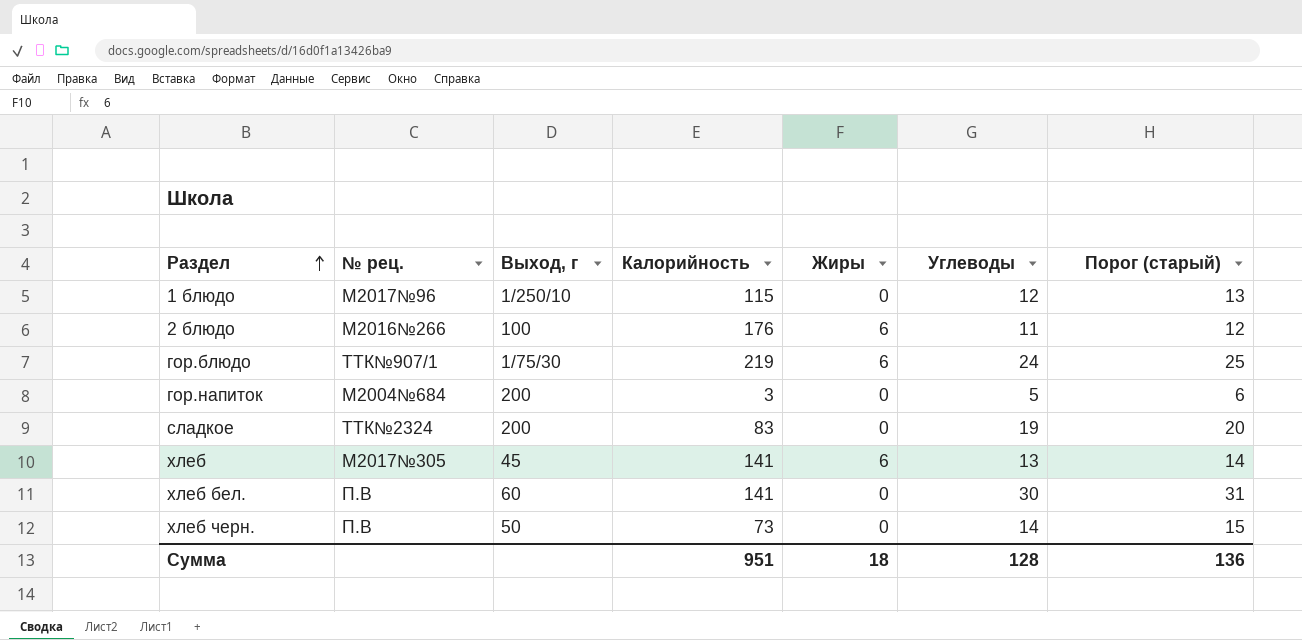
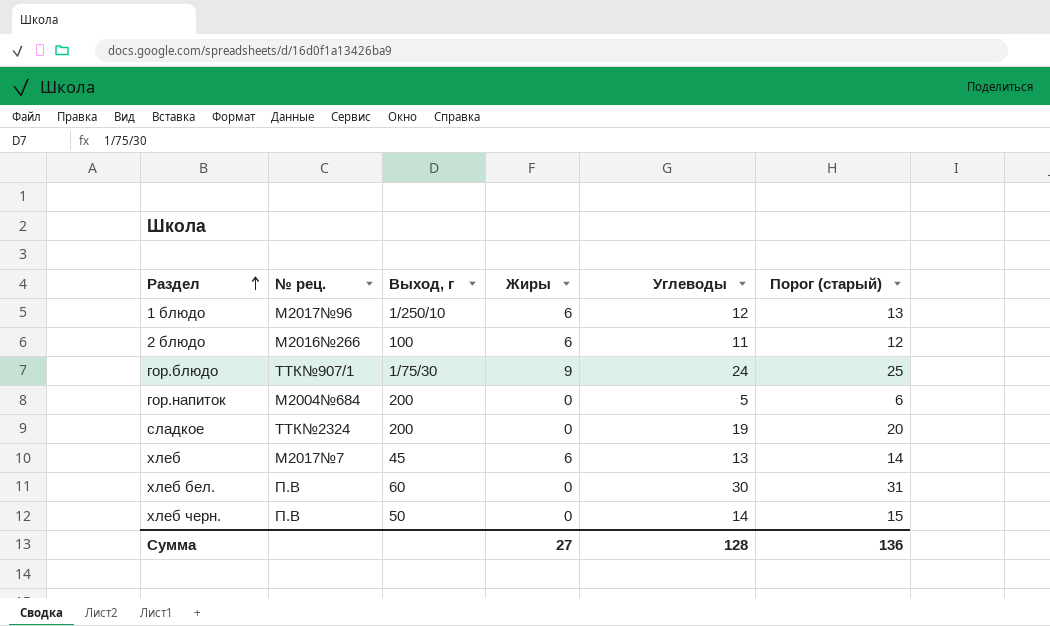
column Калорийность | position: 4 -> none
1 блюдо | Жиры: 0 -> 6
гор.блюдо | Жиры: 6 -> 9
хлеб | № рец.: М2017№305 -> М2017№7
Сумма | Жиры: 18 -> 27

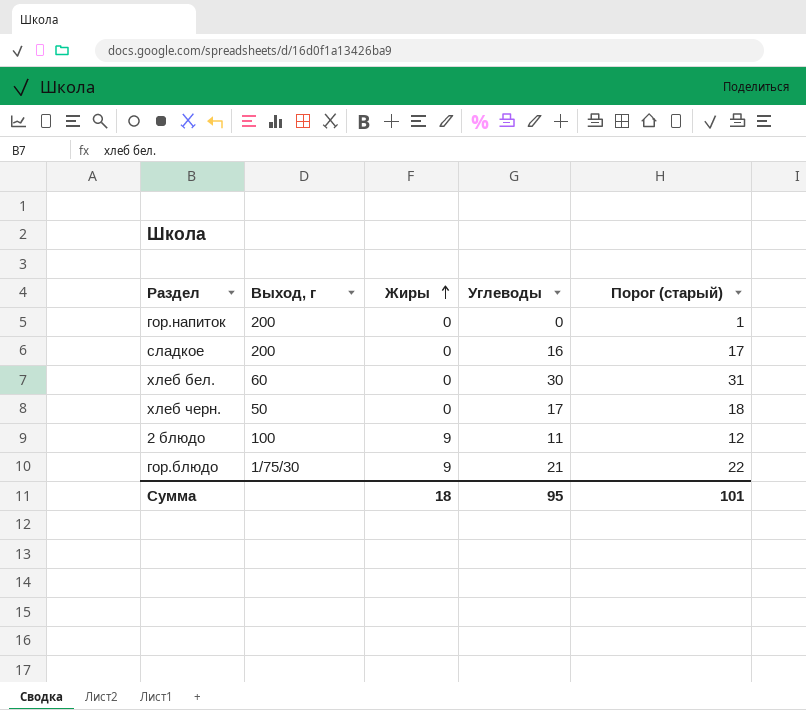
row order: Раздел ascending -> Жиры ascending
column № рец. | position: 2 -> none
row 1 блюдо: М2017№96 | 1/250/10 | 6 | 12 | 13 -> none
row хлеб: М2017№7 | 45 | 6 | 13 | 14 -> none
гор.напиток | Углеводы: 5 -> 0
гор.напиток | Порог (старый): 6 -> 1
сладкое | Углеводы: 19 -> 16
сладкое | Порог (старый): 20 -> 17
хлеб черн. | Углеводы: 14 -> 17
хлеб черн. | Порог (старый): 15 -> 18
2 блюдо | Жиры: 6 -> 9
гор.блюдо | Углеводы: 24 -> 21
гор.блюдо | Порог (старый): 25 -> 22
Сумма | Жиры: 27 -> 18
Сумма | Углеводы: 128 -> 95
Сумма | Порог (старый): 136 -> 101

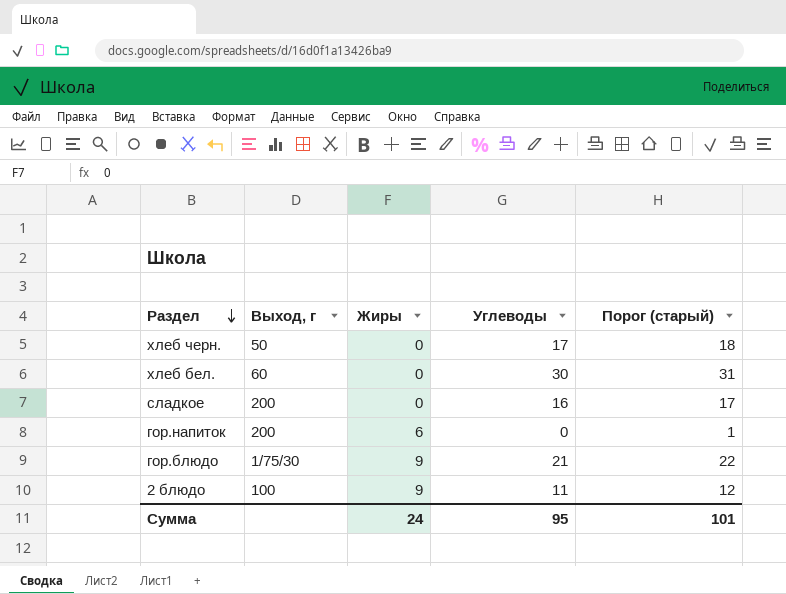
row order: Жиры ascending -> Раздел descending
гор.напиток | Жиры: 0 -> 6
Сумма | Жиры: 18 -> 24

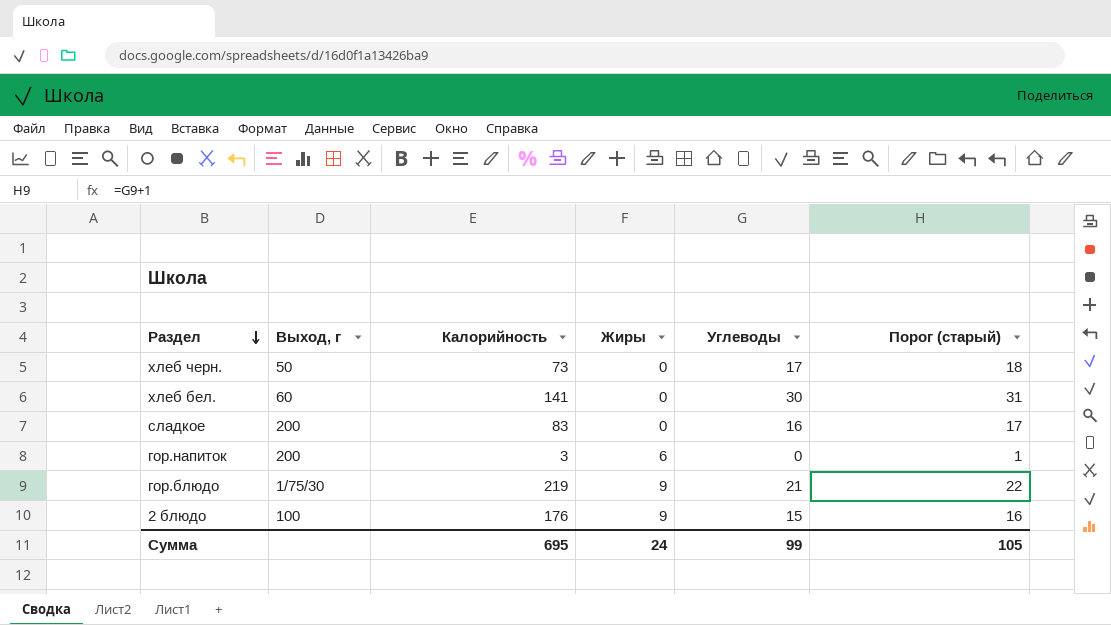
column Калорийность | position: none -> 3
2 блюдо | Углеводы: 11 -> 15
2 блюдо | Порог (старый): 12 -> 16
Сумма | Углеводы: 95 -> 99
Сумма | Порог (старый): 101 -> 105

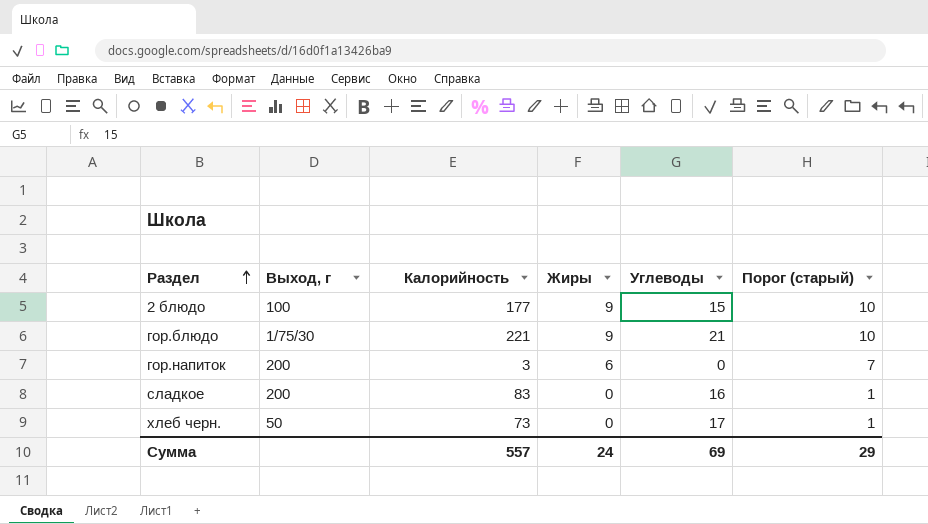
row order: Раздел descending -> Раздел ascending
column Порог (старый) | formula: [Углеводы] + 1 -> [Жиры] + 1
row хлеб бел.: 60 | 141 | 0 | 30 | 31 -> none
2 блюдо | Калорийность: 176 -> 177
гор.блюдо | Калорийность: 219 -> 221
Сумма | Калорийность: 695 -> 557
Сумма | Углеводы: 99 -> 69
Сумма | Порог (старый): 105 -> 29

